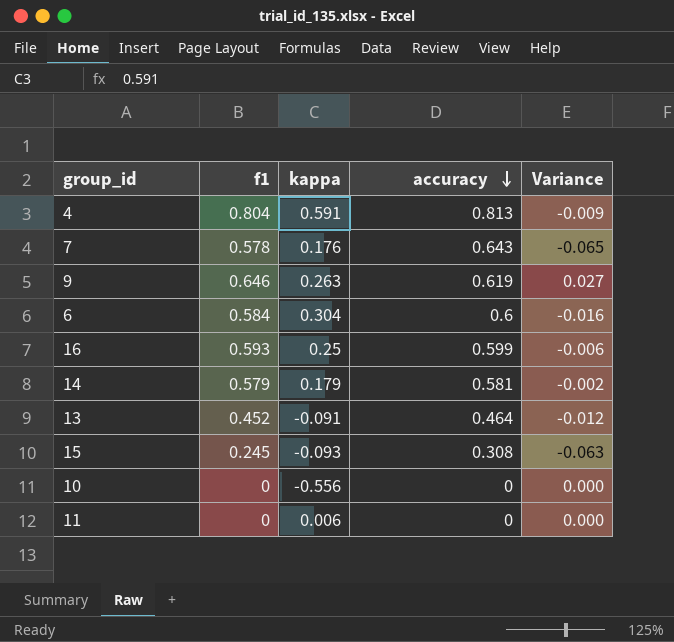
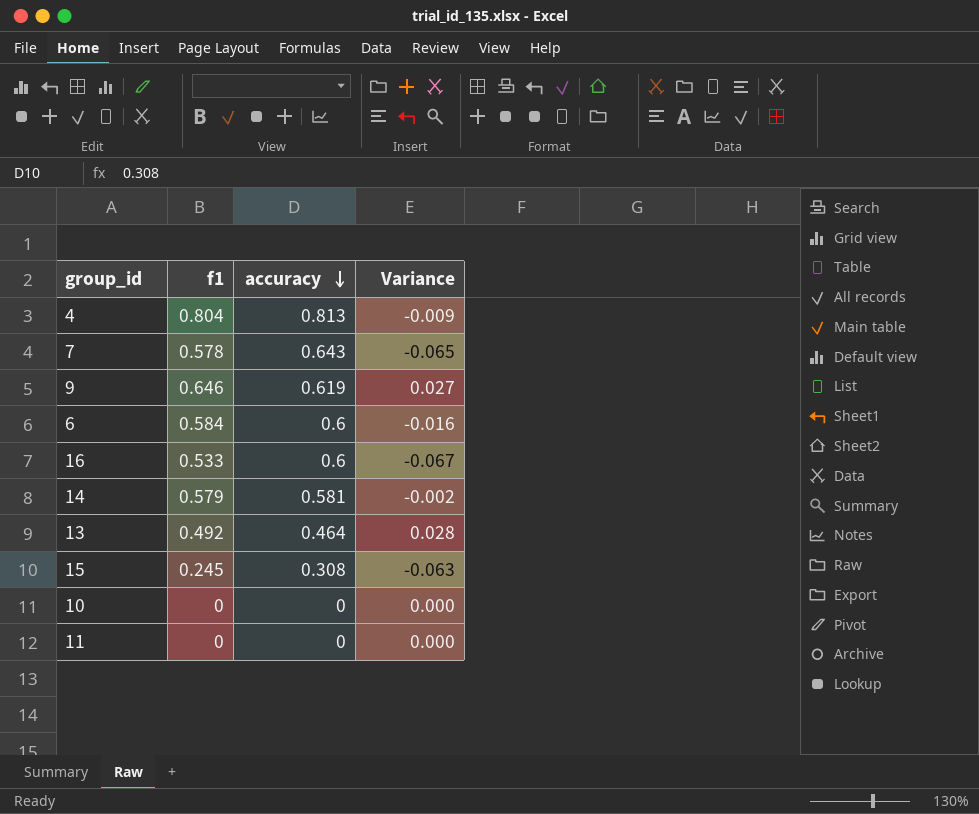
column kappa | position: 3 -> none
16 | f1: 0.593 -> 0.533
16 | accuracy: 0.599 -> 0.6
16 | Variance: -0.006 -> -0.067
13 | f1: 0.452 -> 0.492
13 | Variance: -0.012 -> 0.028

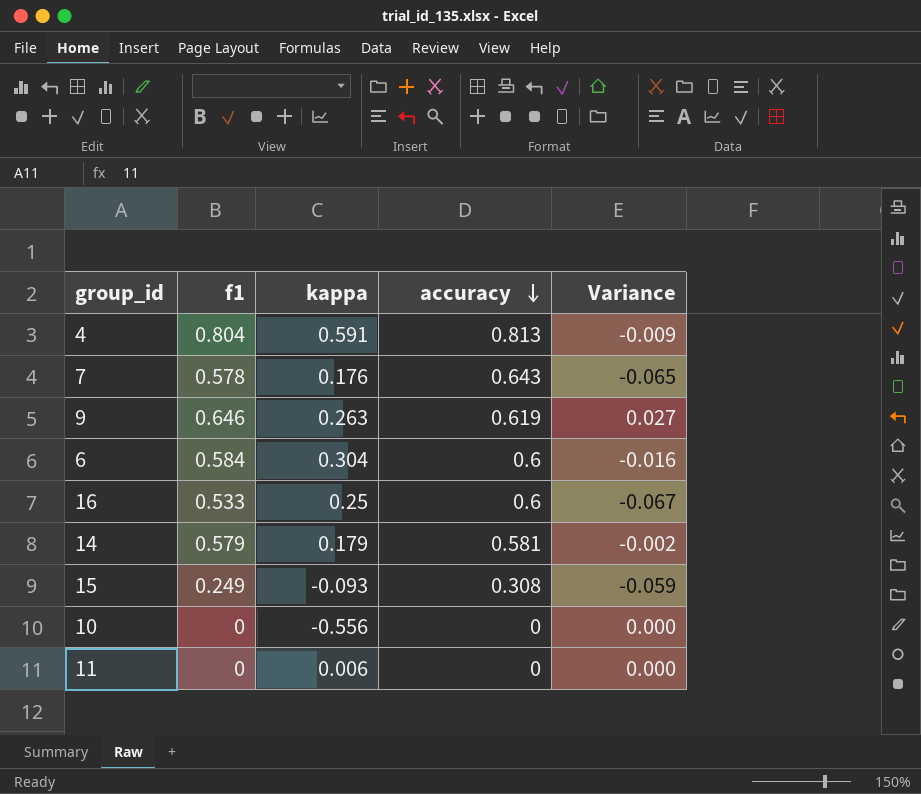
column kappa | position: none -> 3
row 13: 0.492 | 0.464 | 0.028 -> none
15 | f1: 0.245 -> 0.249
15 | Variance: -0.063 -> -0.059

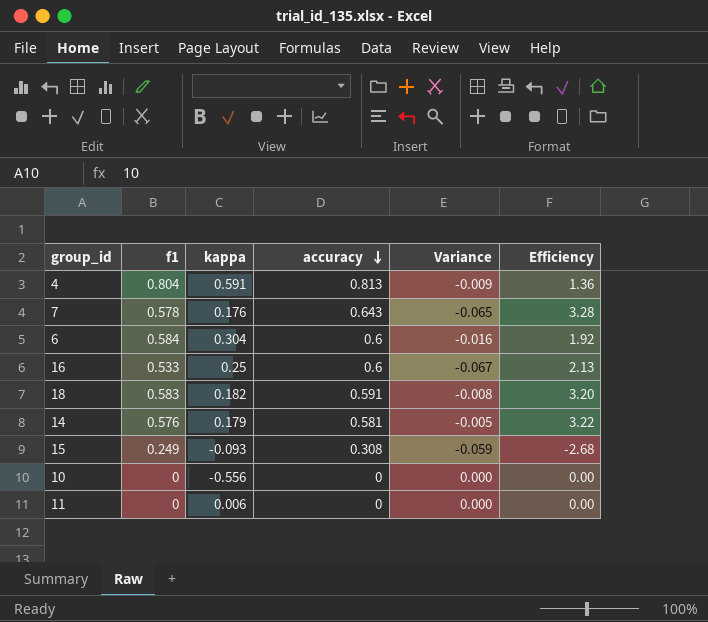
column Efficiency | formula: none -> [f1] / [kappa]
row 9: 0.646 | 0.263 | 0.619 | 0.027 -> none
row 18: none -> 0.583 | 0.182 | 0.591 | -0.008 | 3.20
14 | f1: 0.579 -> 0.576
14 | Variance: -0.002 -> -0.005

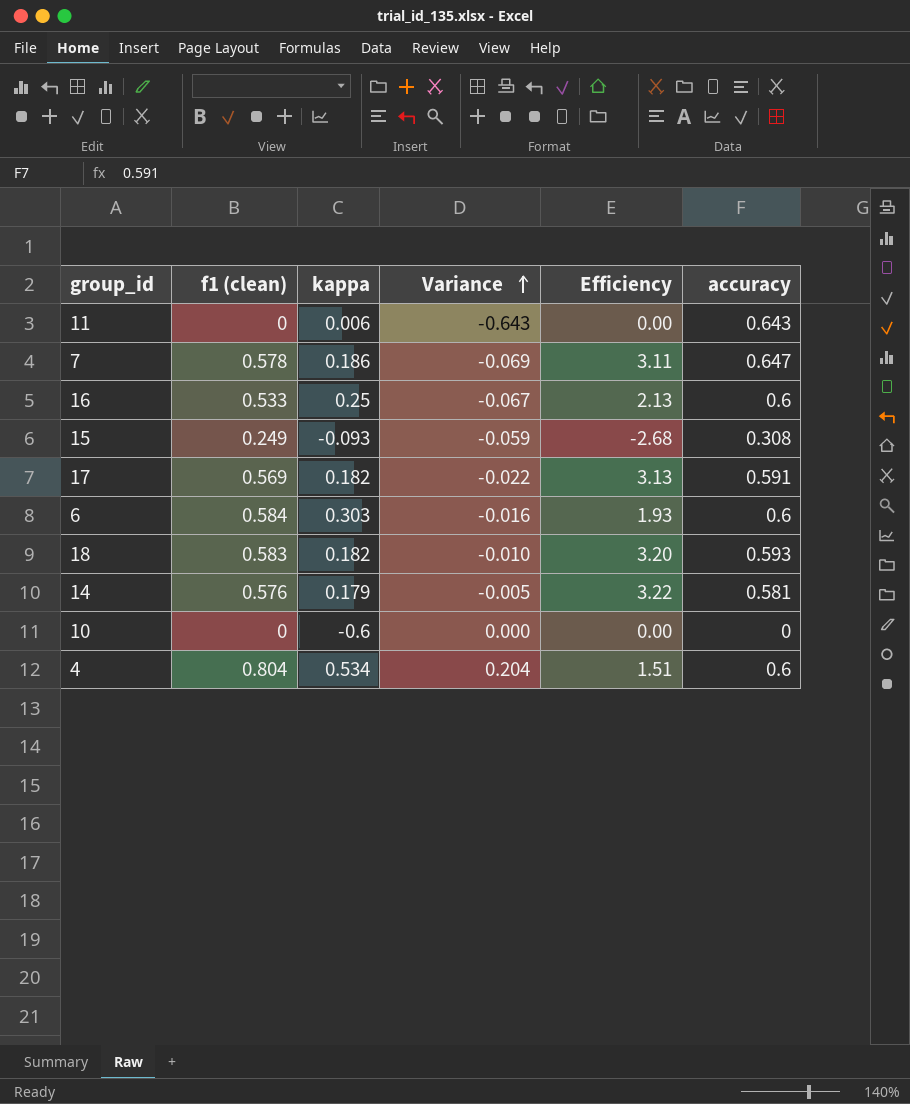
row order: accuracy descending -> Variance ascending
column name: f1 -> f1 (clean)
column accuracy | position: 4 -> 6
11 | Variance: 0.000 -> -0.643
11 | accuracy: 0 -> 0.643
7 | kappa: 0.176 -> 0.186
7 | Variance: -0.065 -> -0.069
7 | Efficiency: 3.28 -> 3.11
7 | accuracy: 0.643 -> 0.647
row 17: none -> 0.569 | 0.182 | -0.022 | 3.13 | 0.591
6 | kappa: 0.304 -> 0.303
6 | Efficiency: 1.92 -> 1.93
18 | Variance: -0.008 -> -0.010
18 | accuracy: 0.591 -> 0.593
10 | kappa: -0.556 -> -0.6
4 | kappa: 0.591 -> 0.534
4 | Variance: -0.009 -> 0.204
4 | Efficiency: 1.36 -> 1.51
4 | accuracy: 0.813 -> 0.6

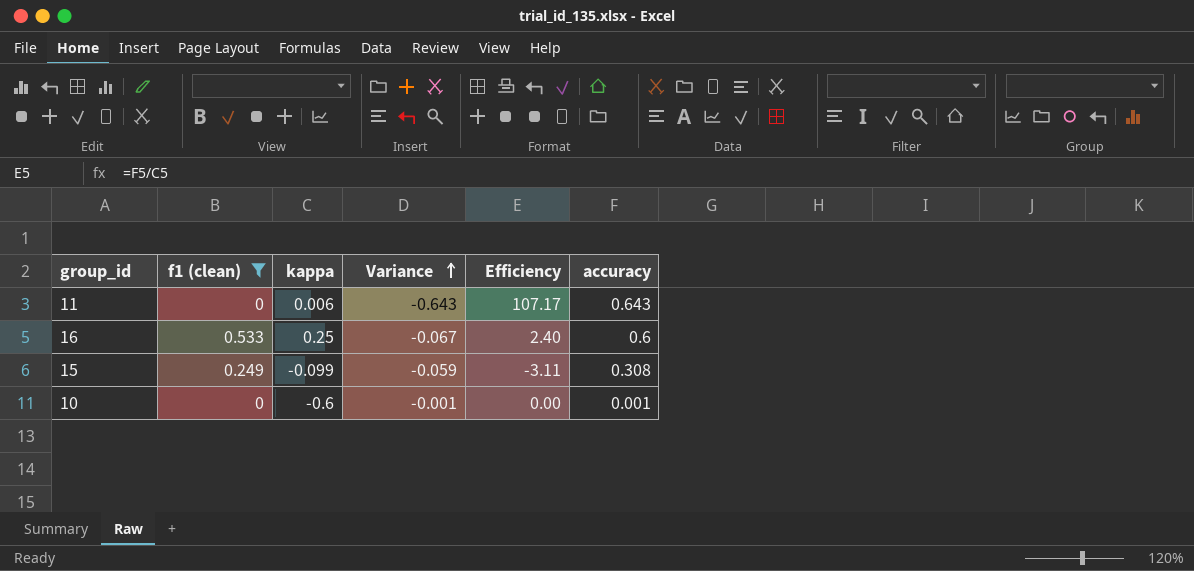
filter: none -> f1 (clean) <= 0.533
column Efficiency | formula: [f1 (clean)] / [kappa] -> [accuracy] / [kappa]
15 | kappa: -0.093 -> -0.099
10 | Variance: 0.000 -> -0.001
10 | accuracy: 0 -> 0.001

